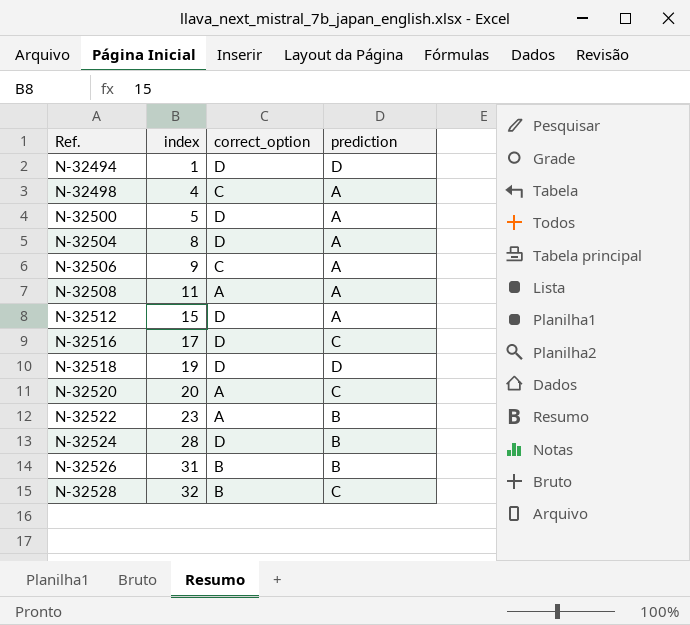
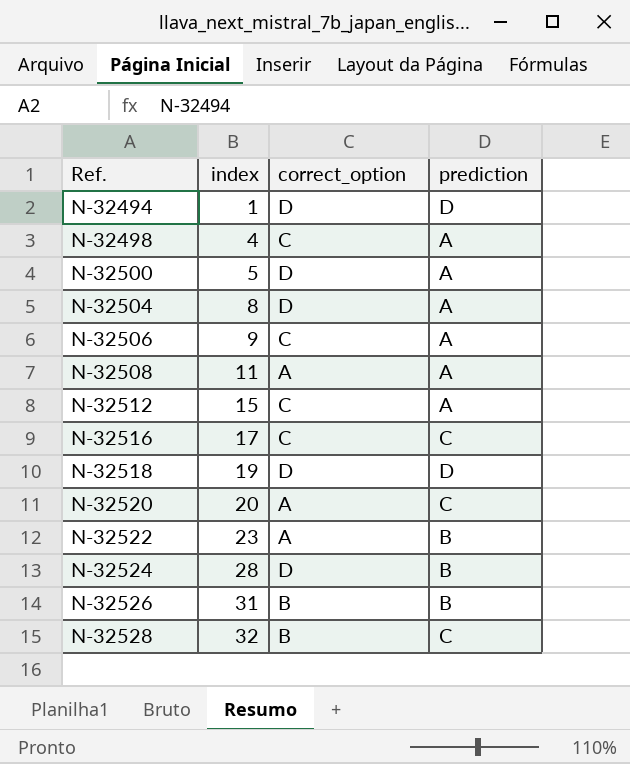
N-32512 | correct_option: D -> C
N-32516 | correct_option: D -> C

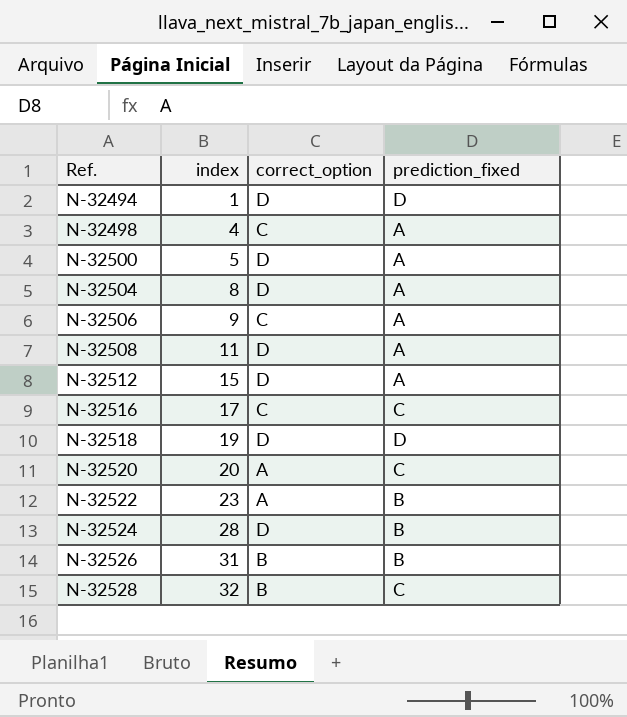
column name: prediction -> prediction_fixed
N-32508 | correct_option: A -> D
N-32512 | correct_option: C -> D

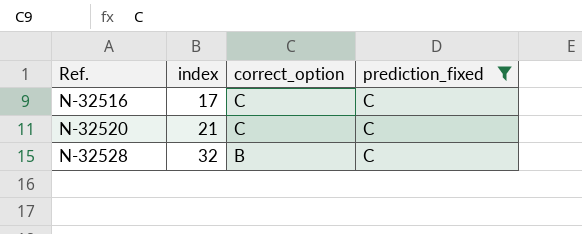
filter: none -> prediction_fixed = C
N-32520 | index: 20 -> 21
N-32520 | correct_option: A -> C

